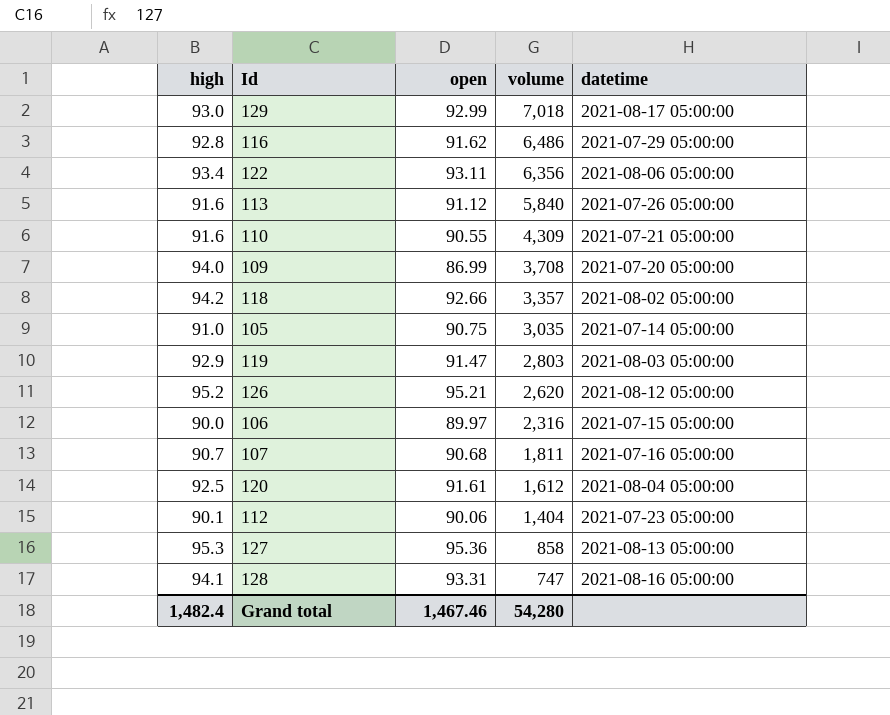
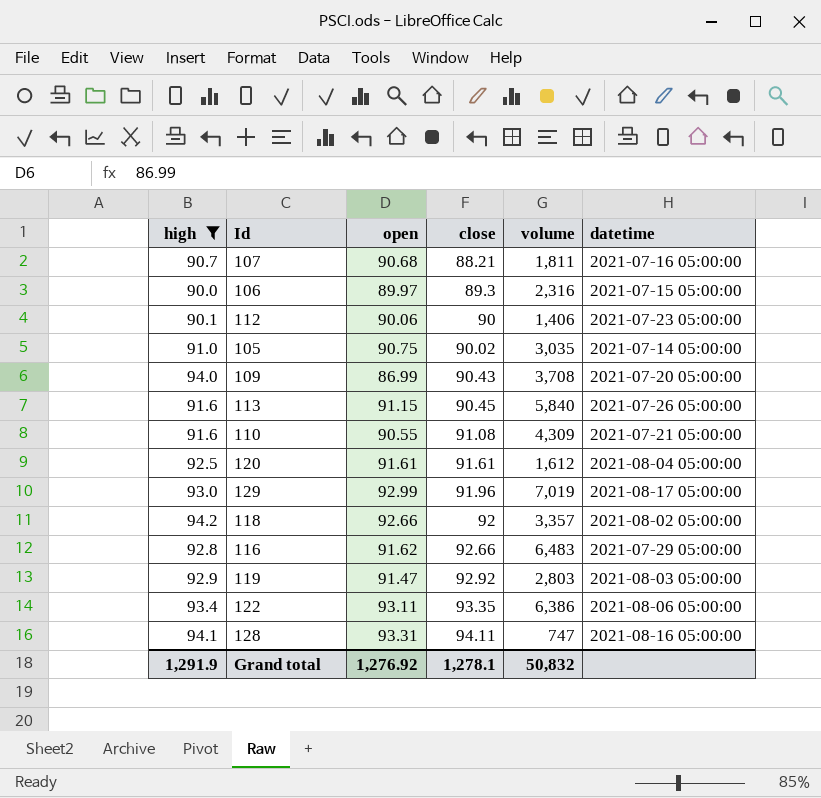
filter: none -> high <= 94.2
row order: volume descending -> close ascending
column close | position: none -> 4
112 | volume: 1,404 -> 1,406
113 | open: 91.12 -> 91.15
129 | volume: 7,018 -> 7,019
116 | volume: 6,486 -> 6,483
122 | volume: 6,356 -> 6,386
Grand total | high: 1,482.4 -> 1,291.9
Grand total | open: 1,467.46 -> 1,276.92
Grand total | volume: 54,280 -> 50,832

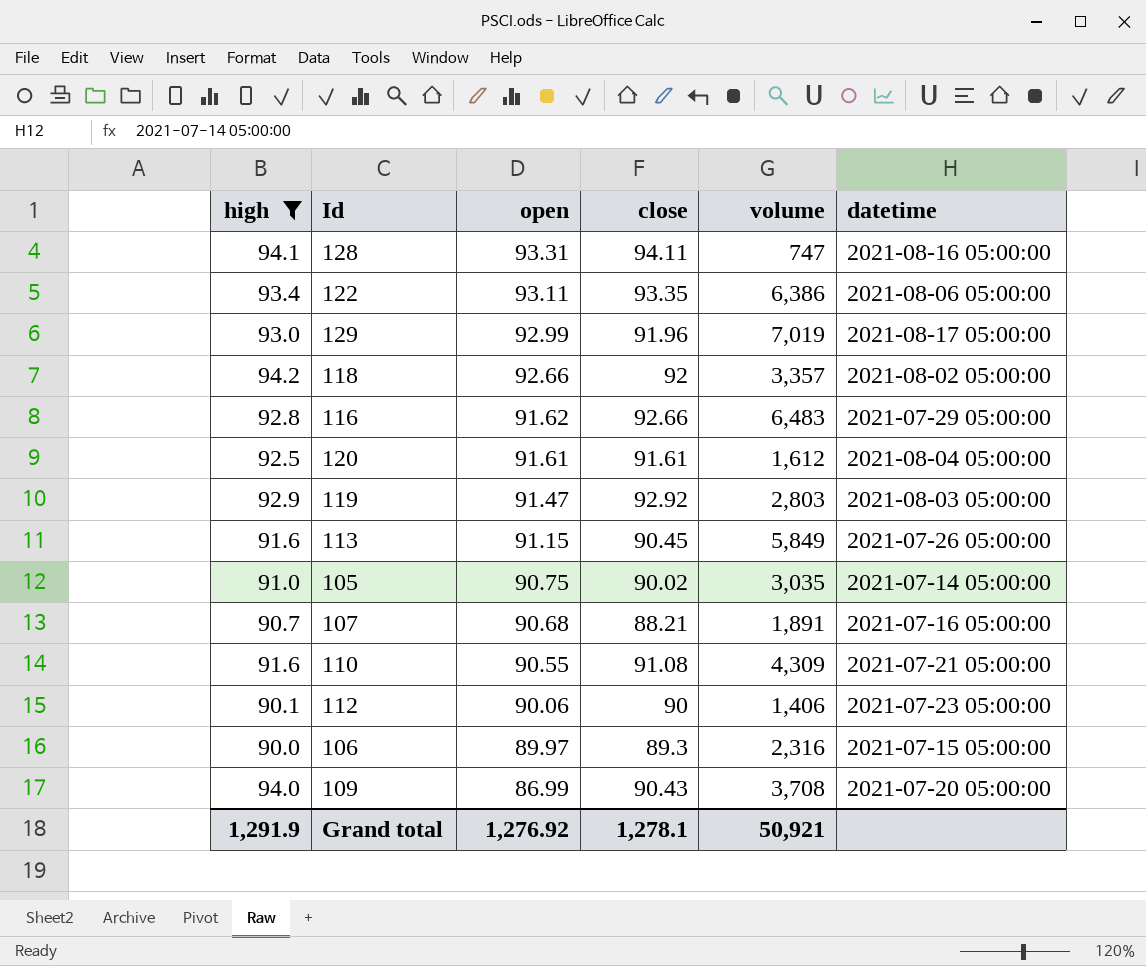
row order: close ascending -> open descending
113 | volume: 5,840 -> 5,849
107 | volume: 1,811 -> 1,891
Grand total | volume: 50,832 -> 50,921

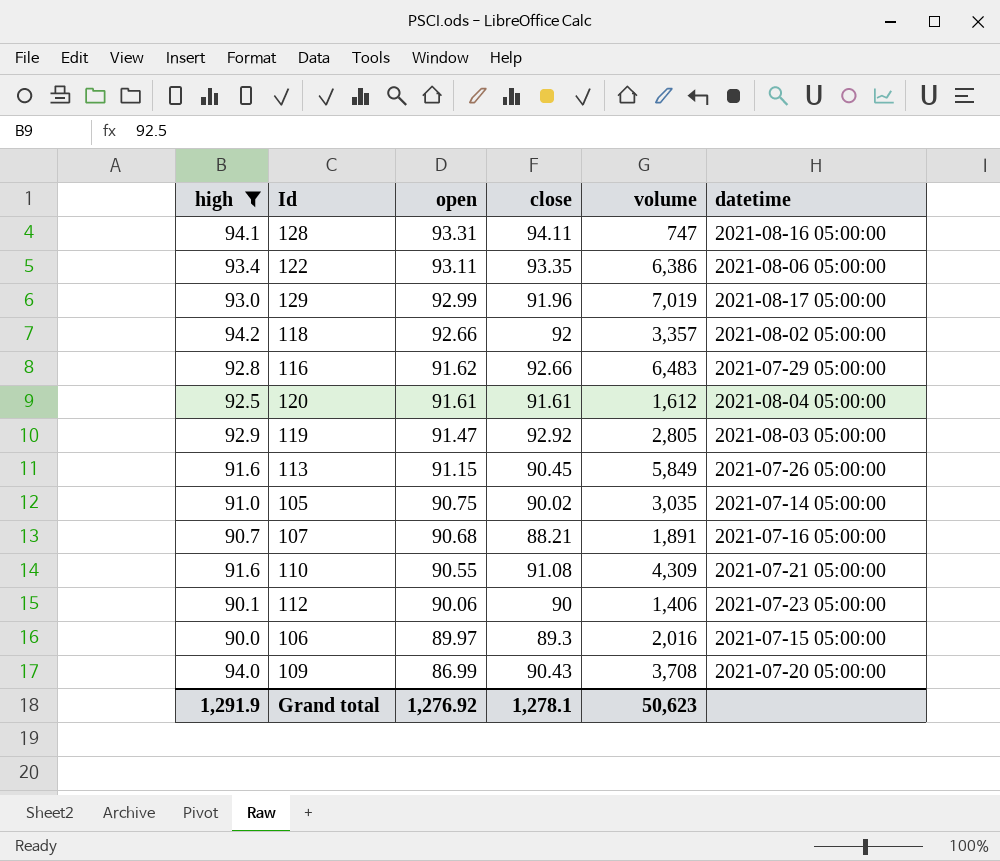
119 | volume: 2,803 -> 2,805
106 | volume: 2,316 -> 2,016
Grand total | volume: 50,921 -> 50,623

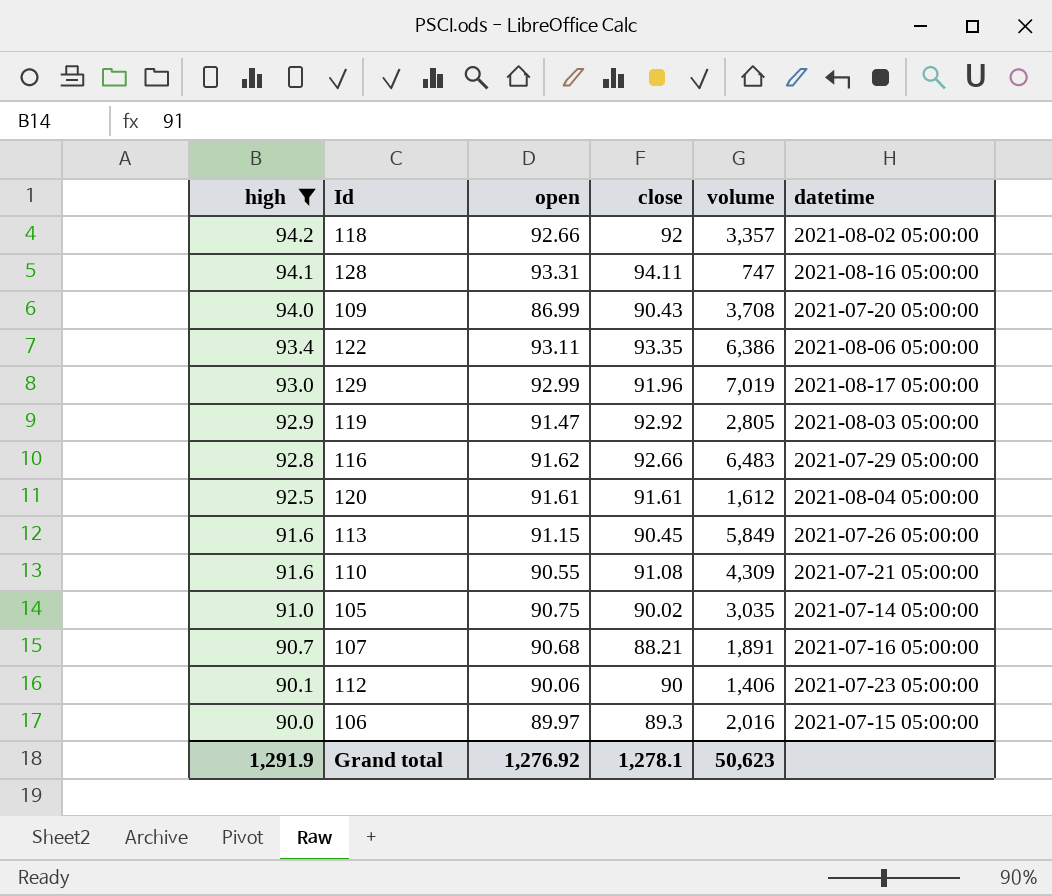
row order: open descending -> high descending

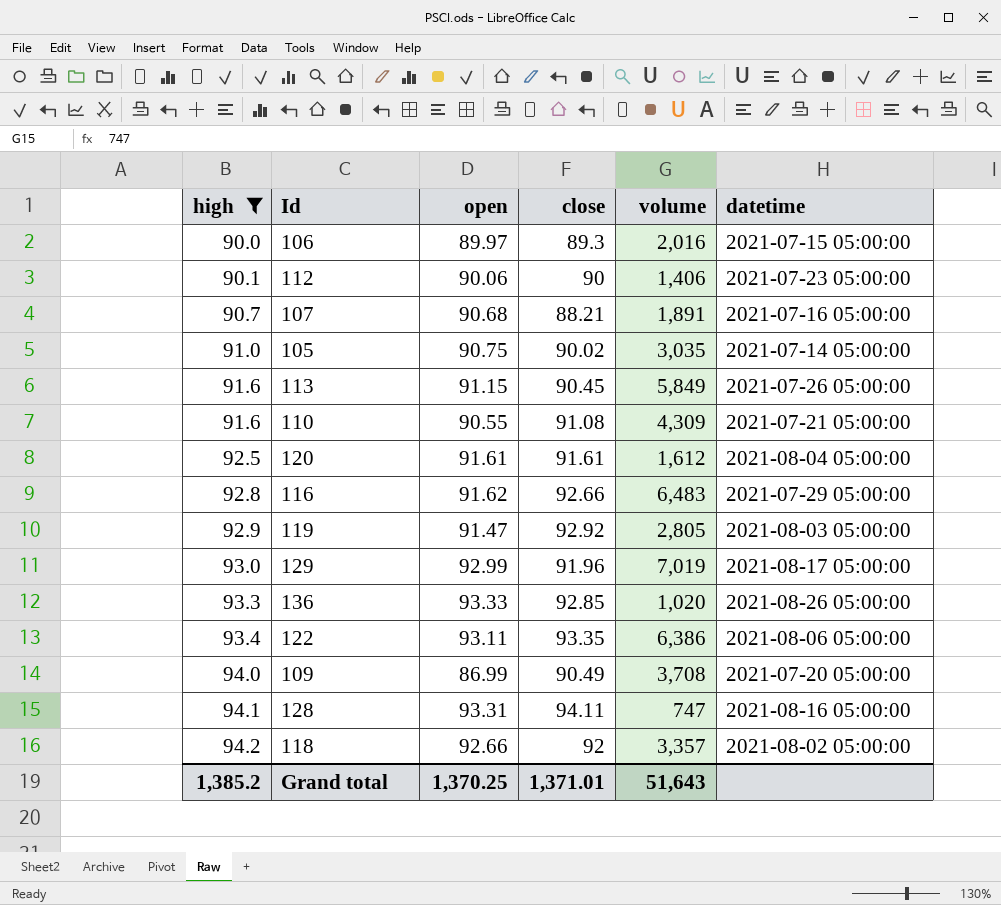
row order: high descending -> high ascending
row 136: none -> 93.3 | 93.33 | 92.85 | 1,020 | 2021-08-26 05:00:00
109 | close: 90.43 -> 90.49
Grand total | high: 1,291.9 -> 1,385.2
Grand total | open: 1,276.92 -> 1,370.25
Grand total | close: 1,278.1 -> 1,371.01
Grand total | volume: 50,623 -> 51,643

